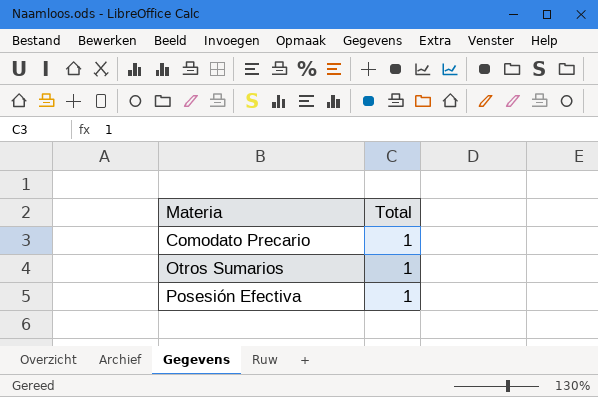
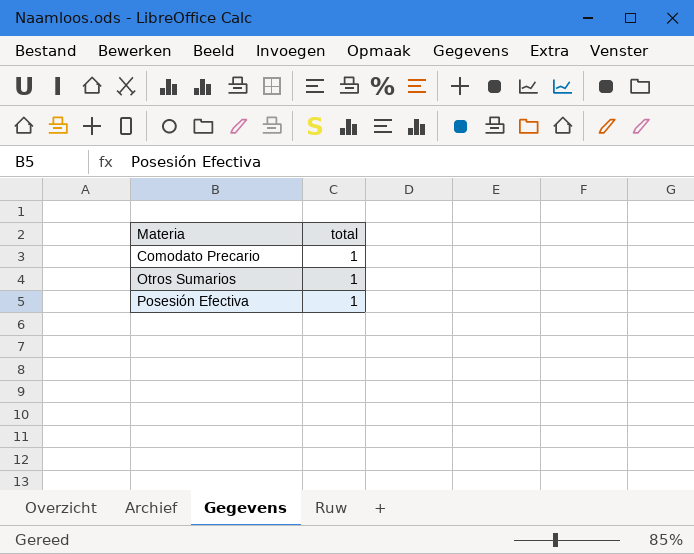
column name: Total -> total

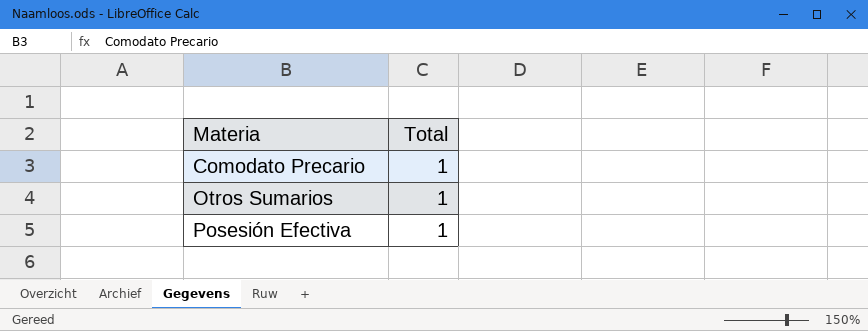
column name: total -> Total

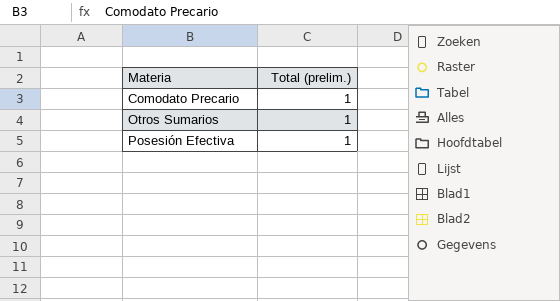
column name: Total -> Total (prelim.)

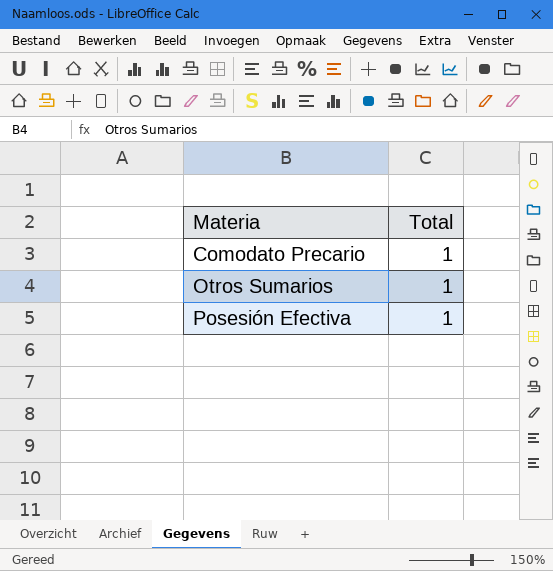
column name: Total (prelim.) -> Total

